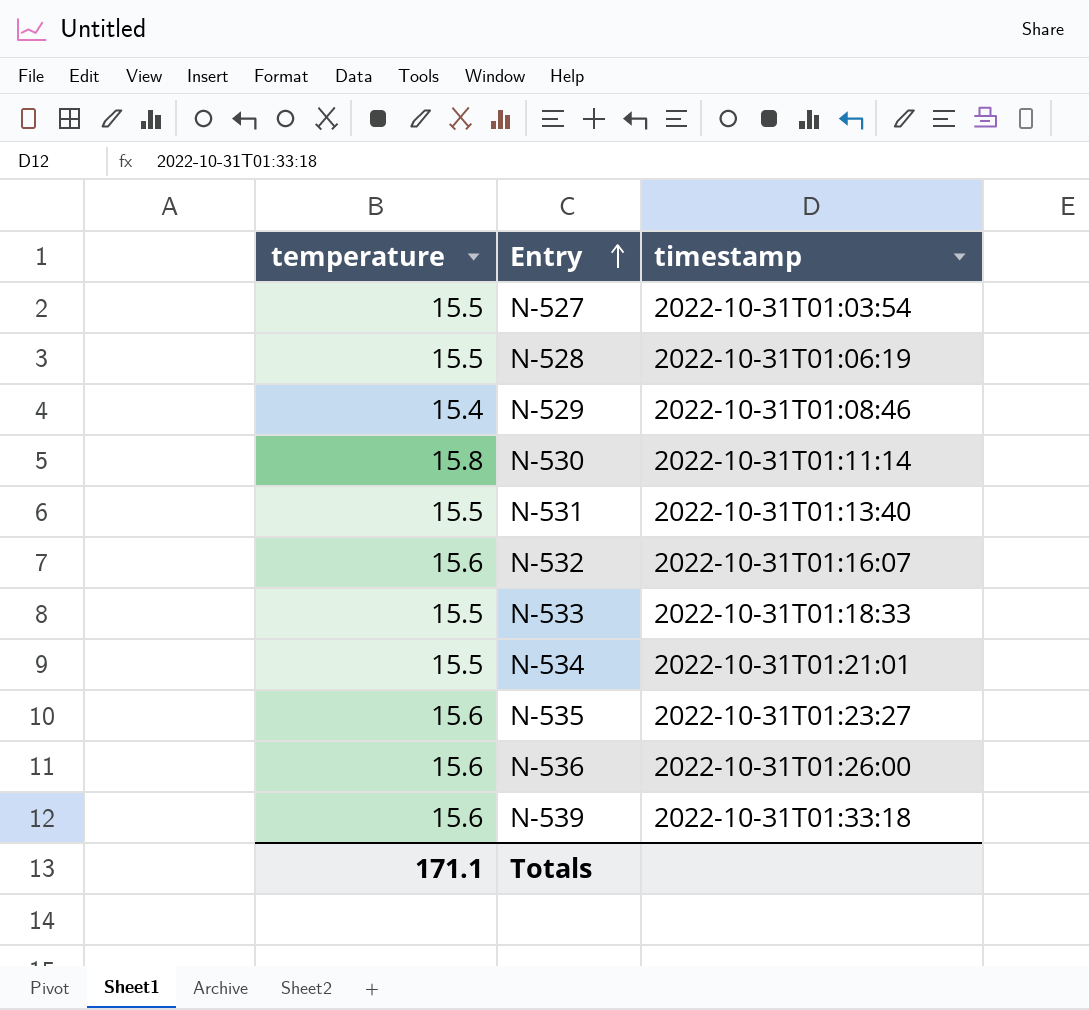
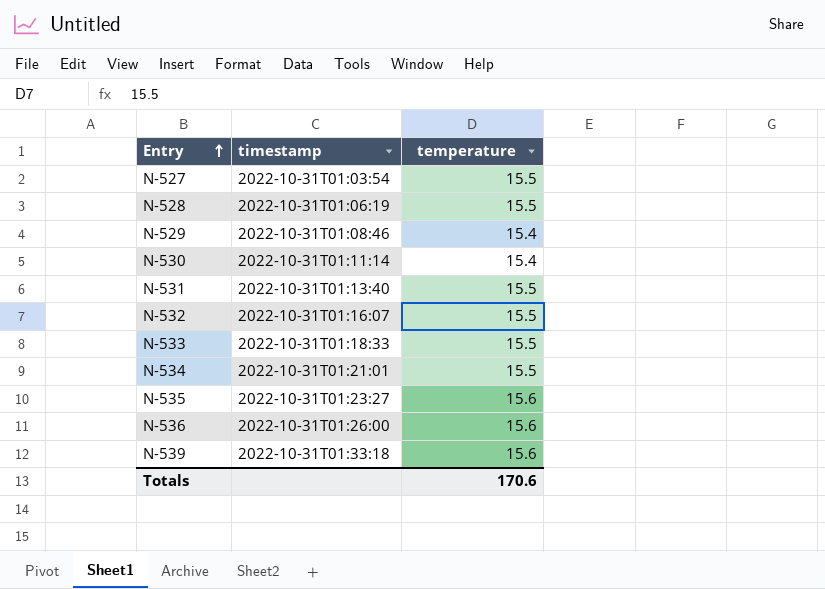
column temperature | position: 1 -> 3
N-530 | temperature: 15.8 -> 15.4
N-532 | temperature: 15.6 -> 15.5
Totals | temperature: 171.1 -> 170.6

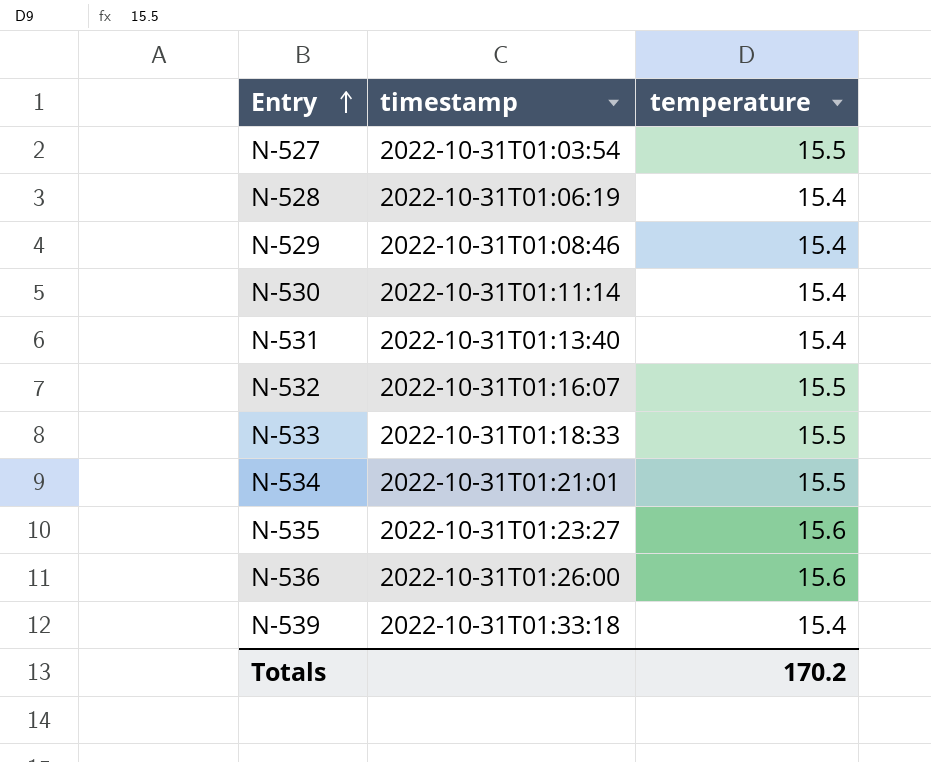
N-528 | temperature: 15.5 -> 15.4
N-531 | temperature: 15.5 -> 15.4
N-539 | temperature: 15.6 -> 15.4
Totals | temperature: 170.6 -> 170.2

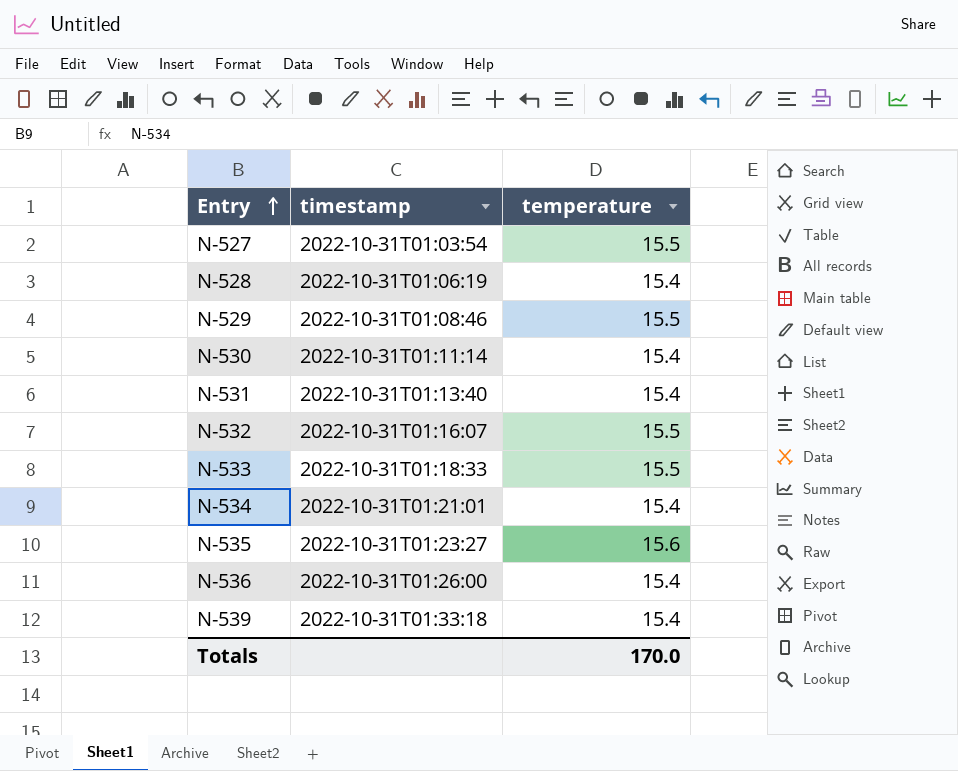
N-529 | temperature: 15.4 -> 15.5
N-534 | temperature: 15.5 -> 15.4
N-536 | temperature: 15.6 -> 15.4
Totals | temperature: 170.2 -> 170.0

